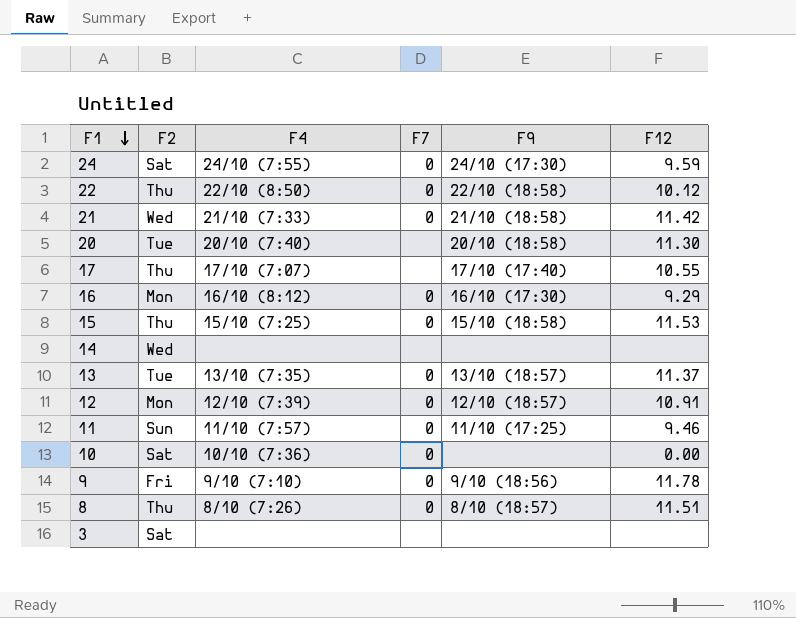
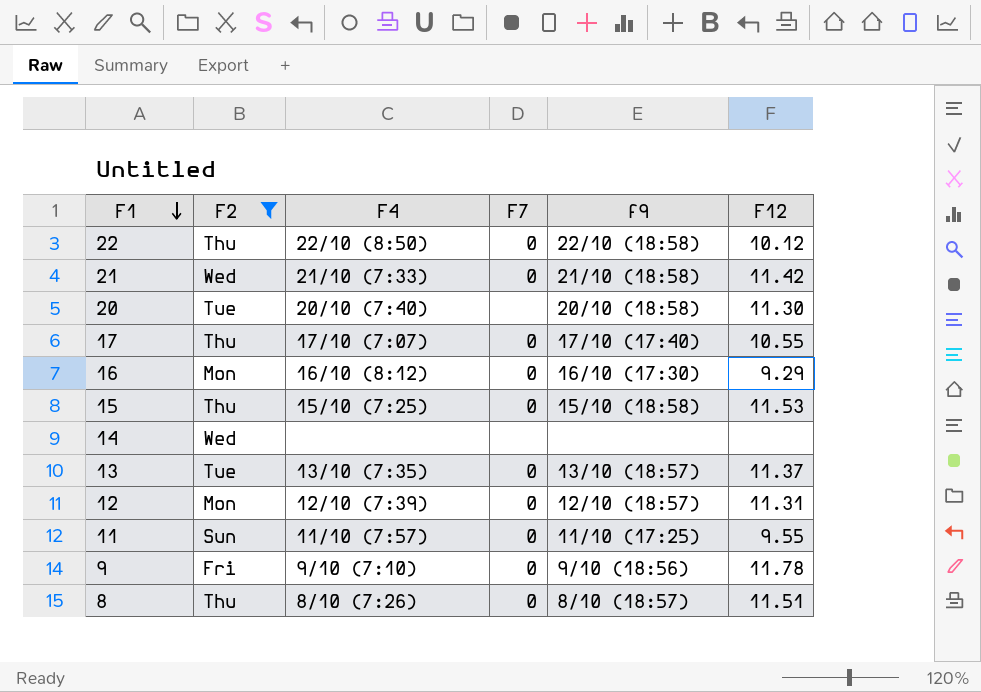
filter: none -> F2 != Sat
column name: F9 -> f9
17 | F7: none -> 0
12 | F12: 10.91 -> 11.31
11 | F12: 9.46 -> 9.55

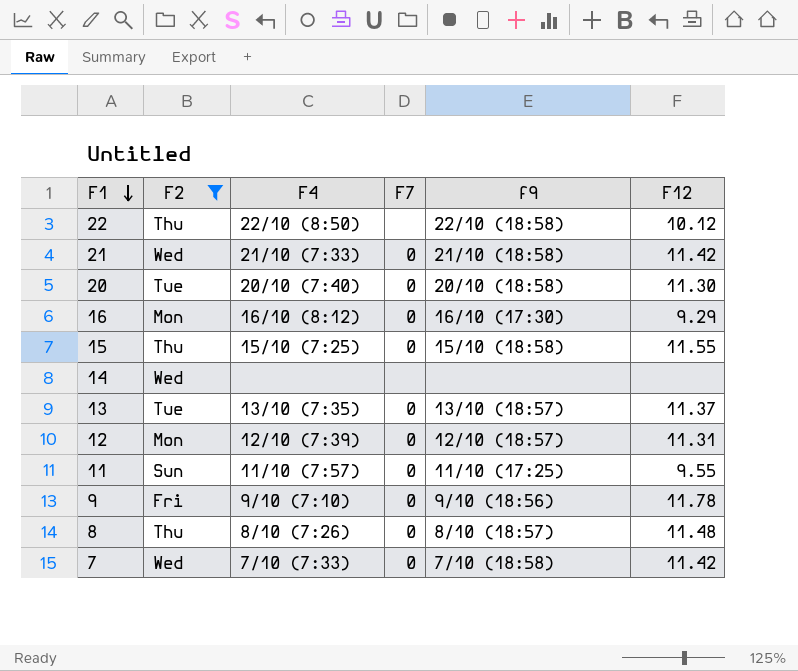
row 17: Thu | 17/10 (7:07) | 0 | 17/10 (17:40) | 10.55 -> none
22 | F7: 0 -> none
20 | F7: none -> 0
15 | F12: 11.53 -> 11.55
8 | F12: 11.51 -> 11.48
row 7: none -> Wed | 7/10 (7:33) | 0 | 7/10 (18:58) | 11.42

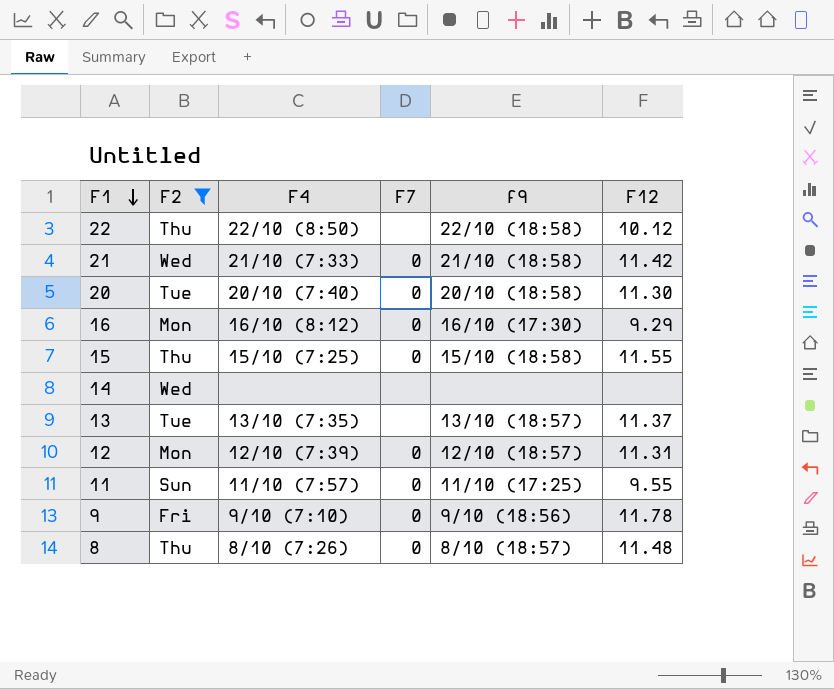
row 7: Wed | 7/10 (7:33) | 0 | 7/10 (18:58) | 11.42 -> none
13 | F7: 0 -> none

